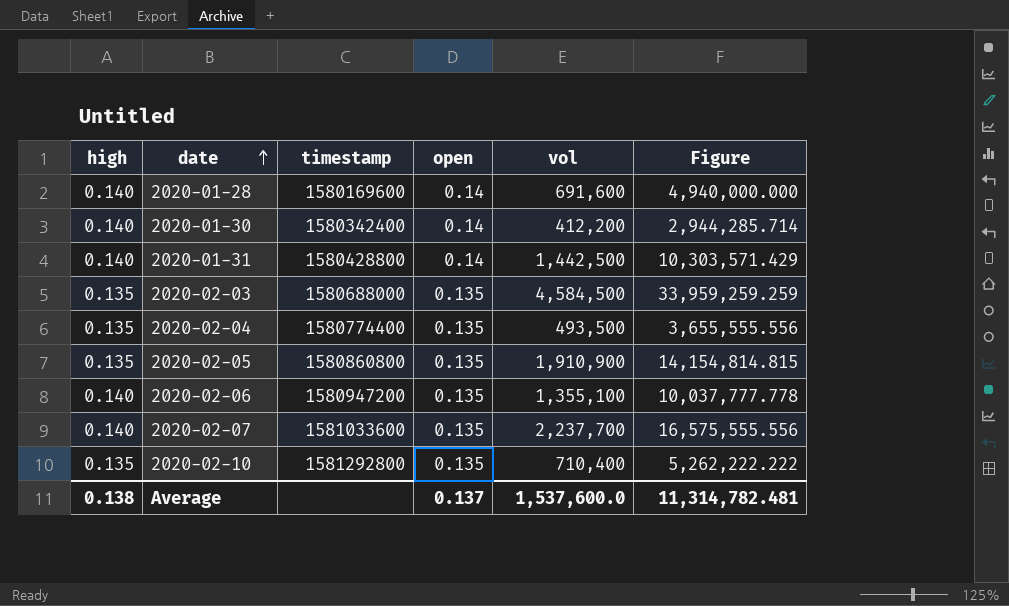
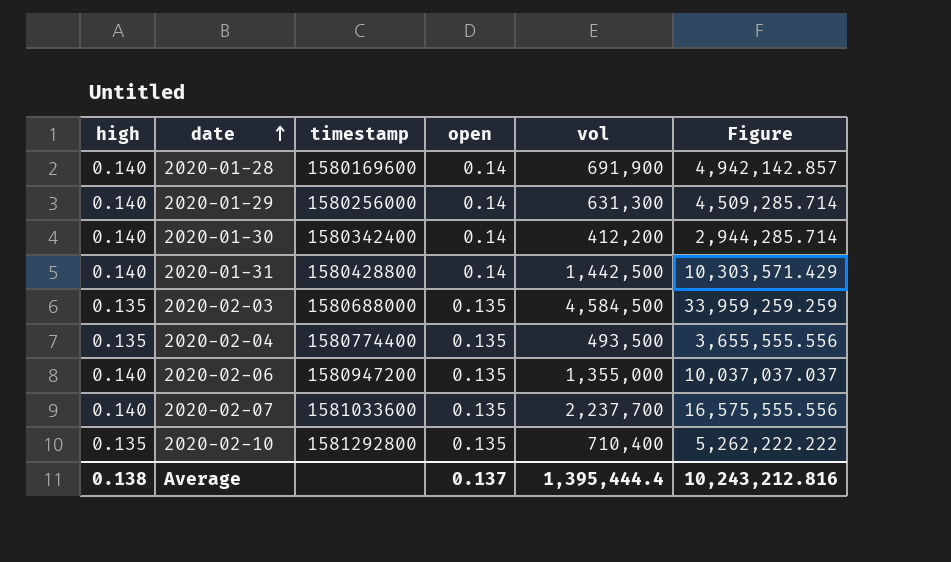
row 2020-02-05: 0.135 | 1580860800 | 0.135 | 1,910,900 | 14,154,814.815 -> none
2020-01-28 | vol: 691,600 -> 691,900
2020-01-28 | Figure: 4,940,000.000 -> 4,942,142.857
row 2020-01-29: none -> 0.140 | 1580256000 | 0.14 | 631,300 | 4,509,285.714
2020-02-06 | vol: 1,355,100 -> 1,355,000
2020-02-06 | Figure: 10,037,777.778 -> 10,037,037.037
Average | vol: 1,537,600.0 -> 1,395,444.4
Average | Figure: 11,314,782.481 -> 10,243,212.816

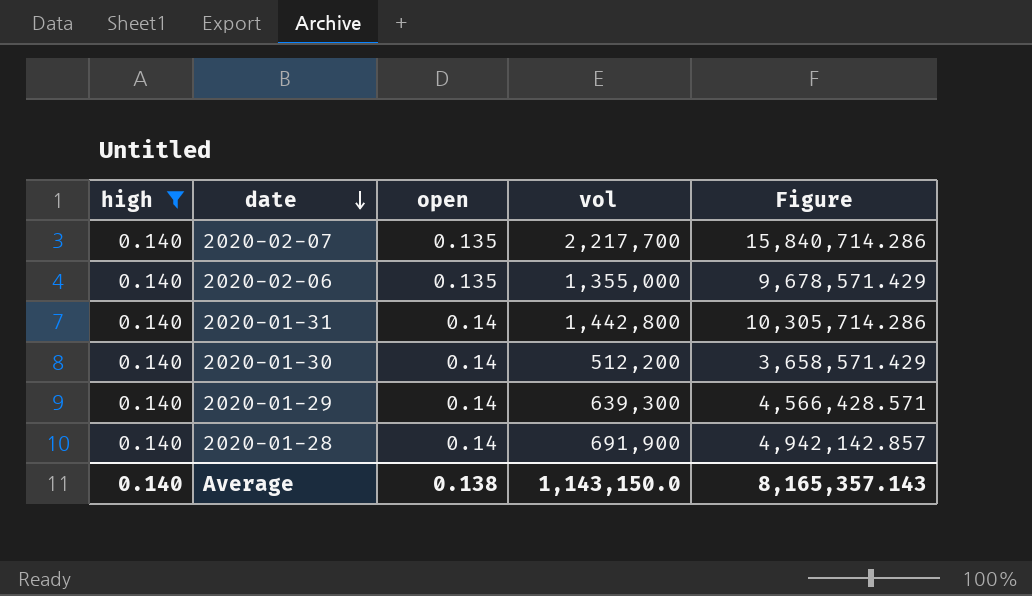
filter: none -> high = 0.140
row order: date ascending -> date descending
column timestamp | position: 3 -> none
column Figure | formula: [vol] / [open] -> [vol] / [high]
2020-02-07 | vol: 2,237,700 -> 2,217,700
2020-01-31 | vol: 1,442,500 -> 1,442,800
2020-01-30 | vol: 412,200 -> 512,200
2020-01-29 | vol: 631,300 -> 639,300
Average | high: 0.138 -> 0.140
Average | open: 0.137 -> 0.138
Average | vol: 1,395,444.4 -> 1,143,150.0
Average | Figure: 10,243,212.816 -> 8,165,357.143

